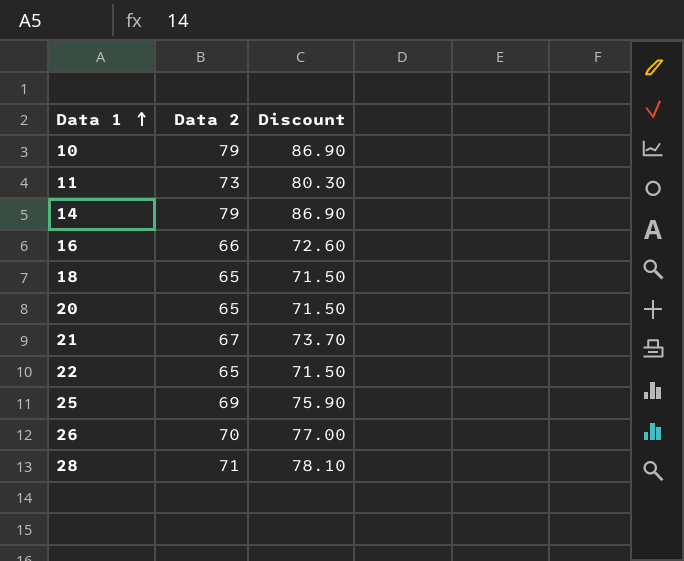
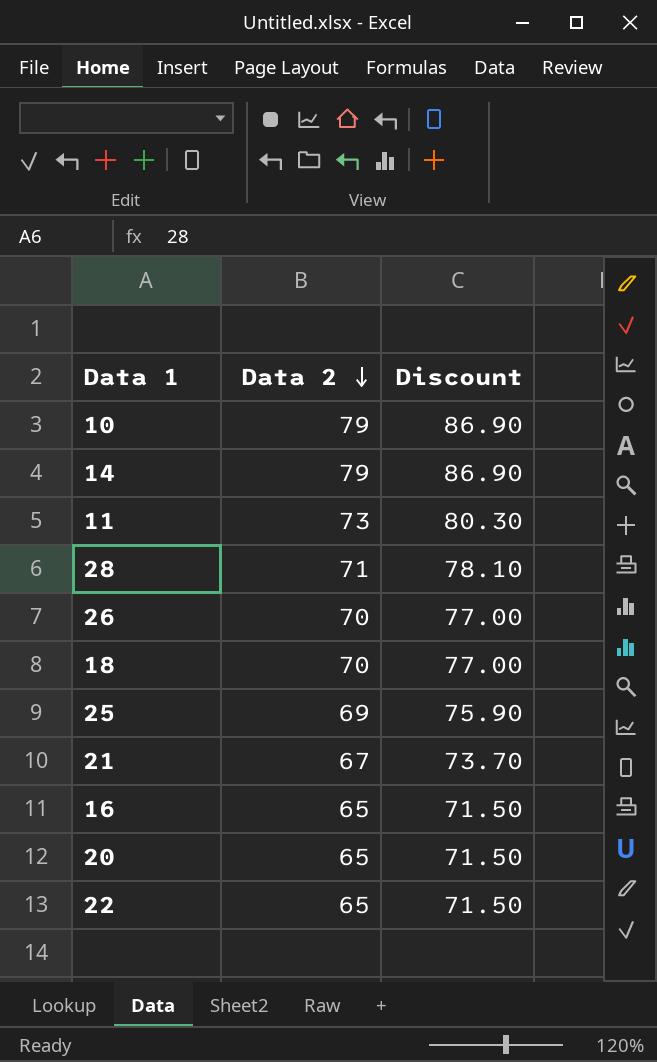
row order: Data 1 ascending -> Data 2 descending
18 | Data 2: 65 -> 70
18 | Discount: 71.50 -> 77.00
16 | Data 2: 66 -> 65
16 | Discount: 72.60 -> 71.50

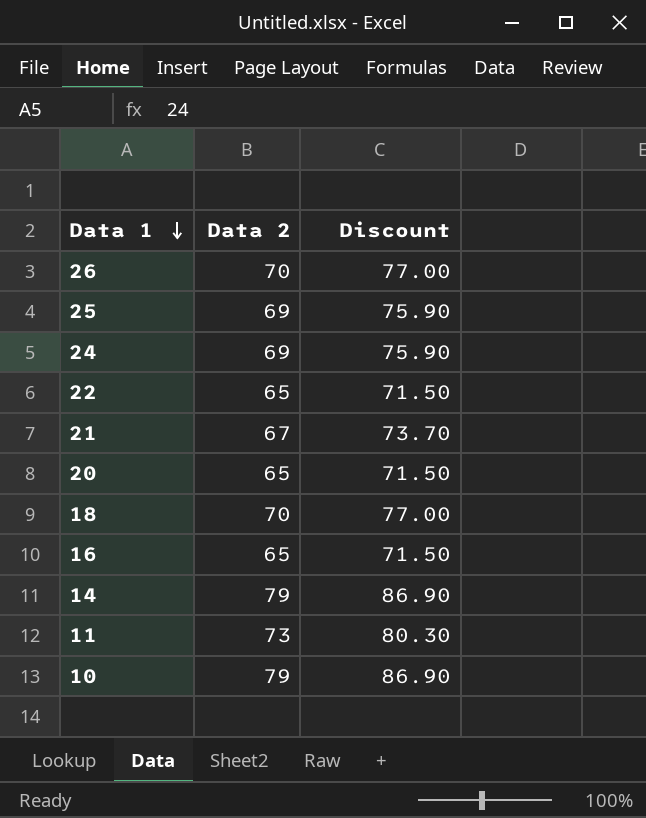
row order: Data 2 descending -> Data 1 descending
row 28: 71 | 78.10 -> none
row 24: none -> 69 | 75.90

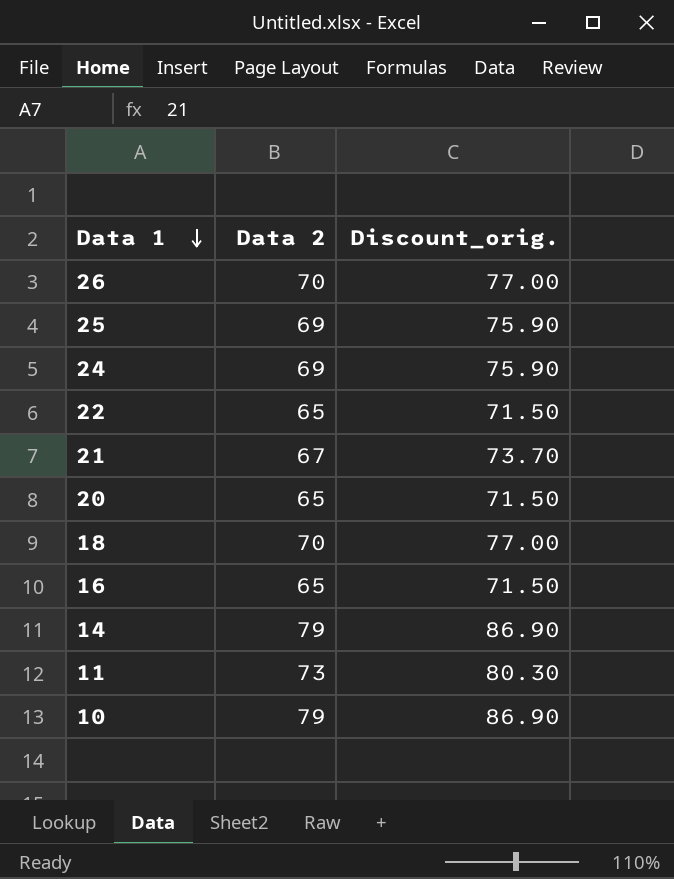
column name: Discount -> Discount_orig.

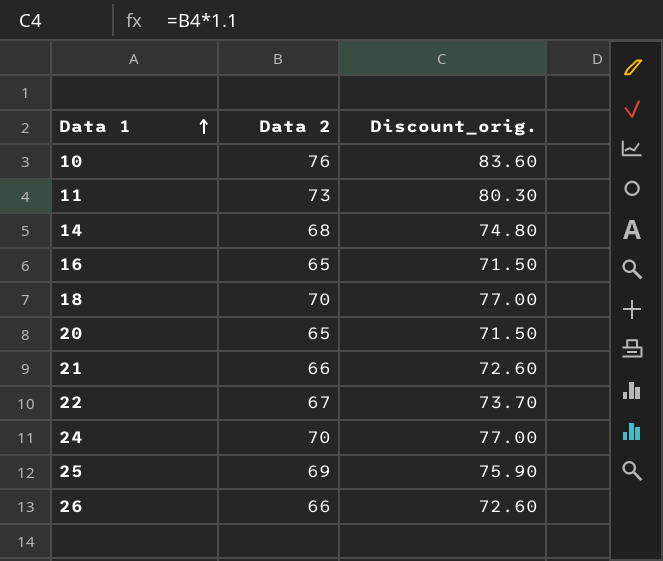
row order: Data 1 descending -> Data 1 ascending
10 | Data 2: 79 -> 76
10 | Discount_orig.: 86.90 -> 83.60
14 | Data 2: 79 -> 68
14 | Discount_orig.: 86.90 -> 74.80
21 | Data 2: 67 -> 66
21 | Discount_orig.: 73.70 -> 72.60
22 | Data 2: 65 -> 67
22 | Discount_orig.: 71.50 -> 73.70
24 | Data 2: 69 -> 70
24 | Discount_orig.: 75.90 -> 77.00
26 | Data 2: 70 -> 66
26 | Discount_orig.: 77.00 -> 72.60

